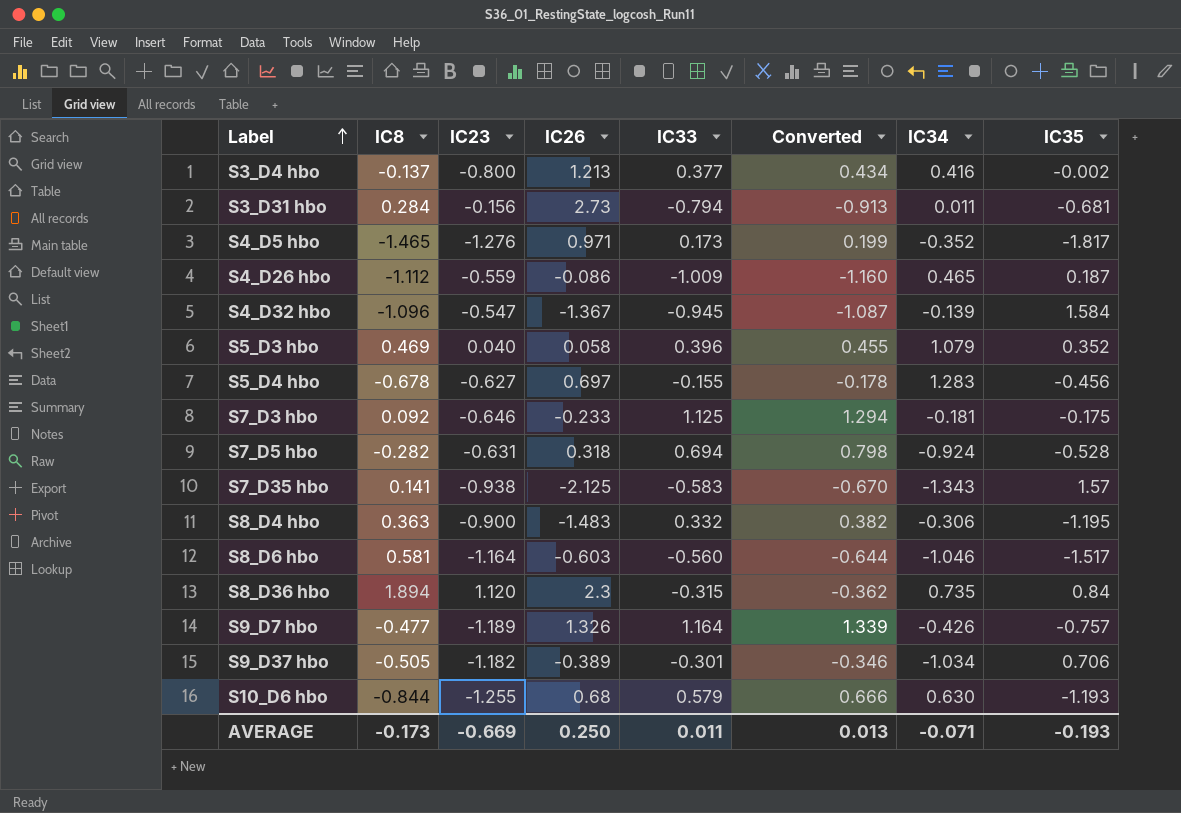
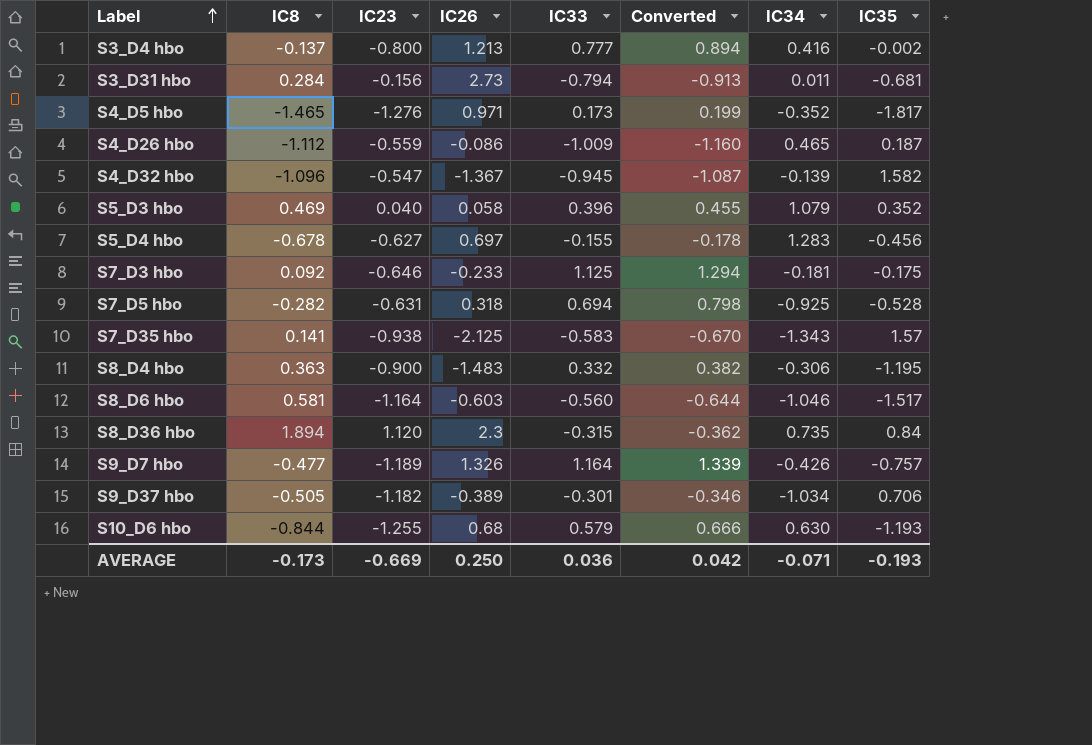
S3_D4 hbo | IC33: 0.377 -> 0.777
S3_D4 hbo | Converted: 0.434 -> 0.894
S4_D32 hbo | IC35: 1.584 -> 1.582
S7_D5 hbo | IC34: -0.924 -> -0.925
AVERAGE | IC33: 0.011 -> 0.036
AVERAGE | Converted: 0.013 -> 0.042

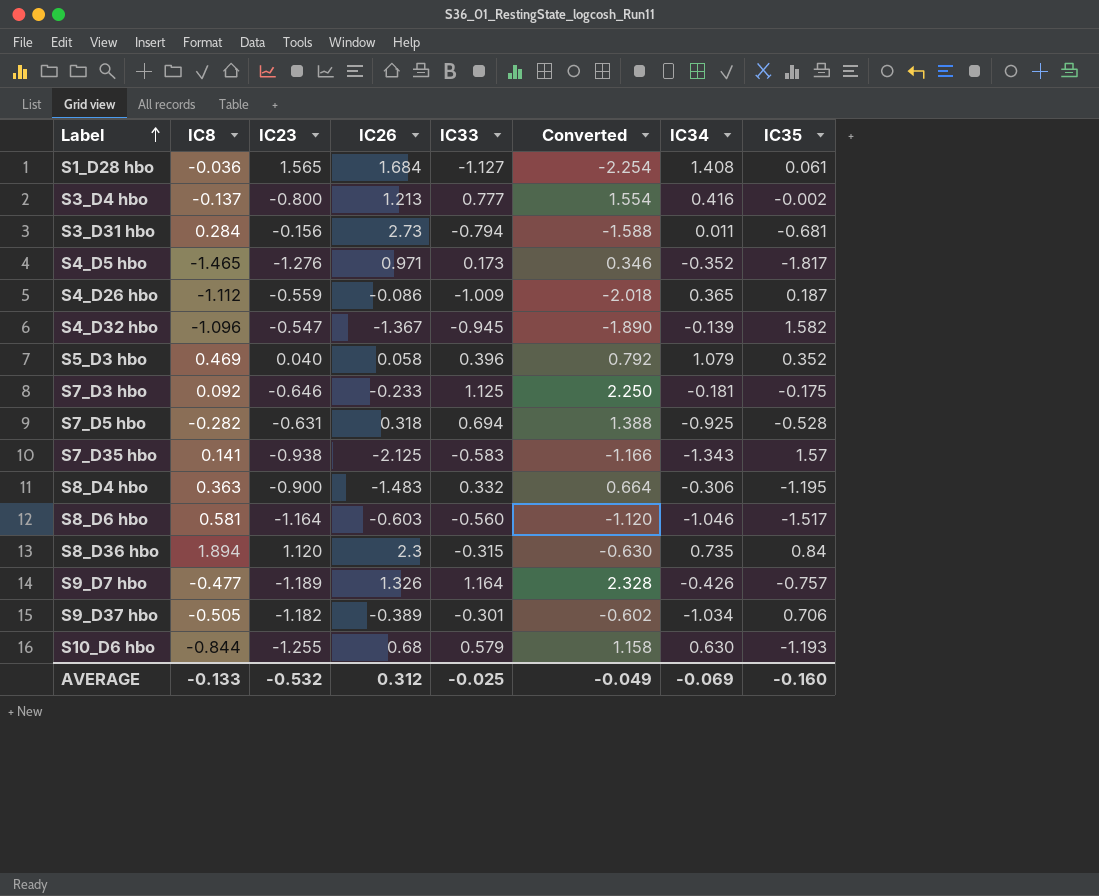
column Converted | formula: [IC33] * 1.15 -> [IC33] * 2
row S5_D4 hbo: -0.678 | -0.627 | 0.697 | -0.155 | -0.178 | 1.283 | -0.456 -> none
row S1_D28 hbo: none -> -0.036 | 1.565 | 1.684 | -1.127 | -2.254 | 1.408 | 0.061
S4_D26 hbo | IC34: 0.465 -> 0.365
AVERAGE | IC8: -0.173 -> -0.133
AVERAGE | IC23: -0.669 -> -0.532
AVERAGE | IC26: 0.250 -> 0.312
AVERAGE | IC33: 0.036 -> -0.025
AVERAGE | Converted: 0.042 -> -0.049
AVERAGE | IC34: -0.071 -> -0.069
AVERAGE | IC35: -0.193 -> -0.160

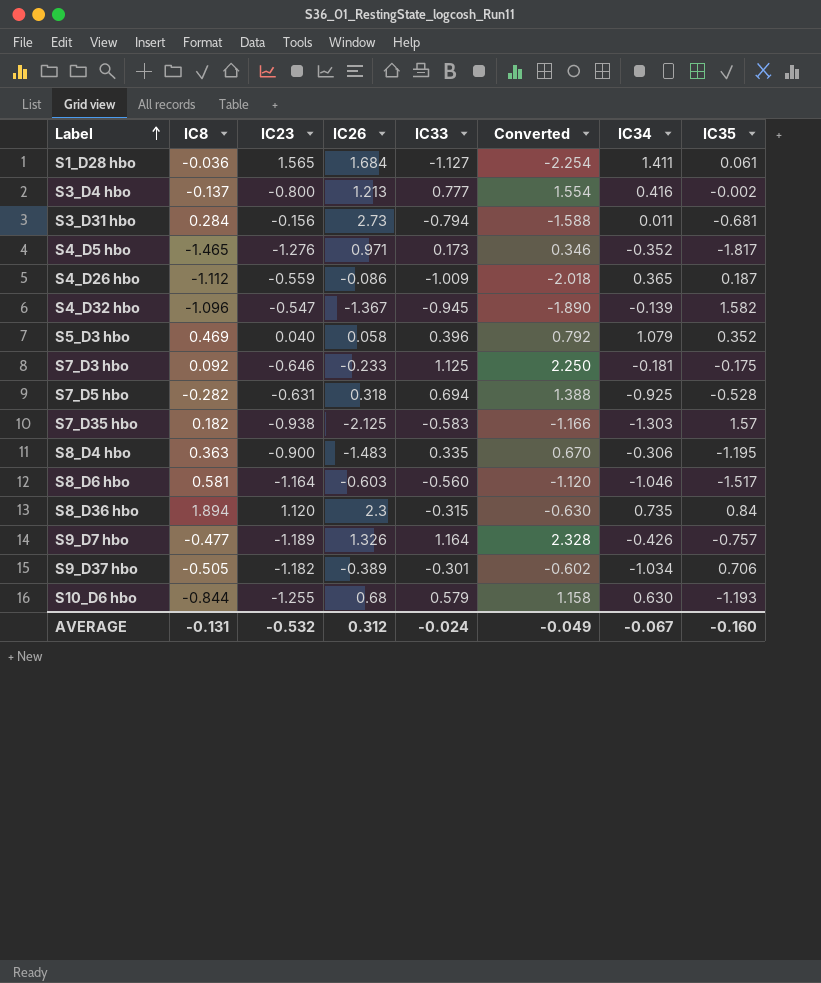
S1_D28 hbo | IC34: 1.408 -> 1.411
S7_D35 hbo | IC8: 0.141 -> 0.182
S7_D35 hbo | IC34: -1.343 -> -1.303
S8_D4 hbo | IC33: 0.332 -> 0.335
S8_D4 hbo | Converted: 0.664 -> 0.670
AVERAGE | IC8: -0.133 -> -0.131
AVERAGE | IC33: -0.025 -> -0.024
AVERAGE | IC34: -0.069 -> -0.067

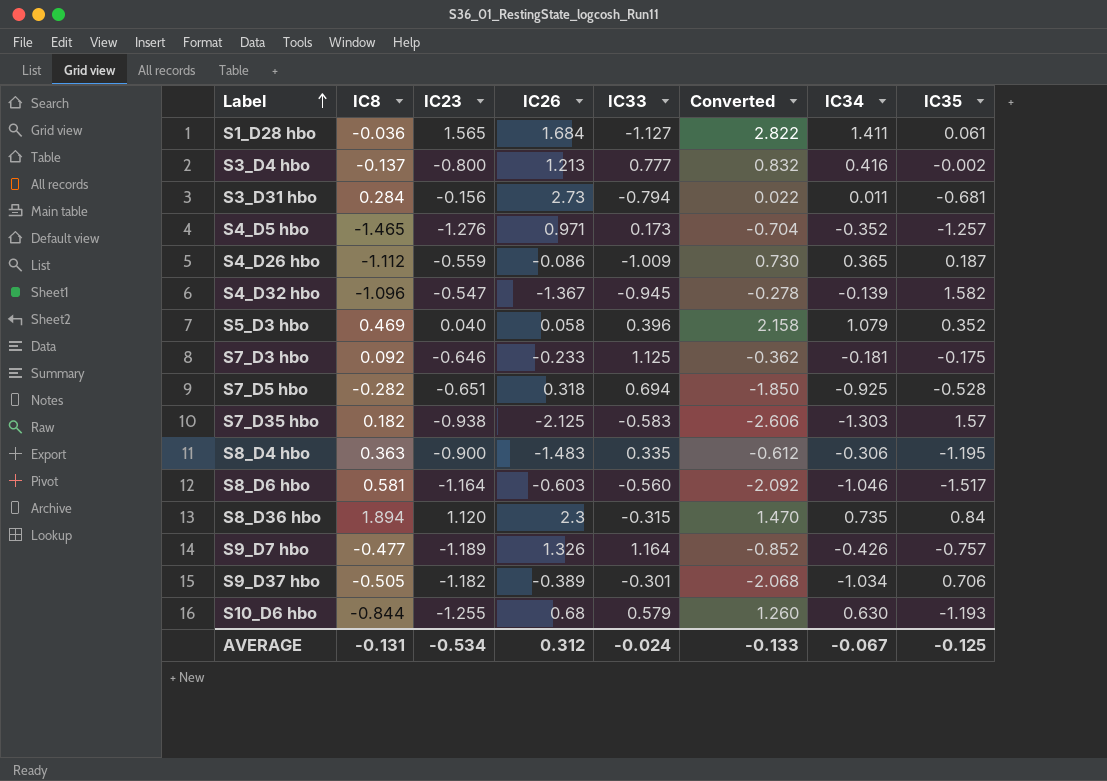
column Converted | formula: [IC33] * 2 -> [IC34] * 2
S4_D5 hbo | IC35: -1.817 -> -1.257
S7_D5 hbo | IC23: -0.631 -> -0.651
AVERAGE | IC23: -0.532 -> -0.534
AVERAGE | Converted: -0.049 -> -0.133
AVERAGE | IC35: -0.160 -> -0.125

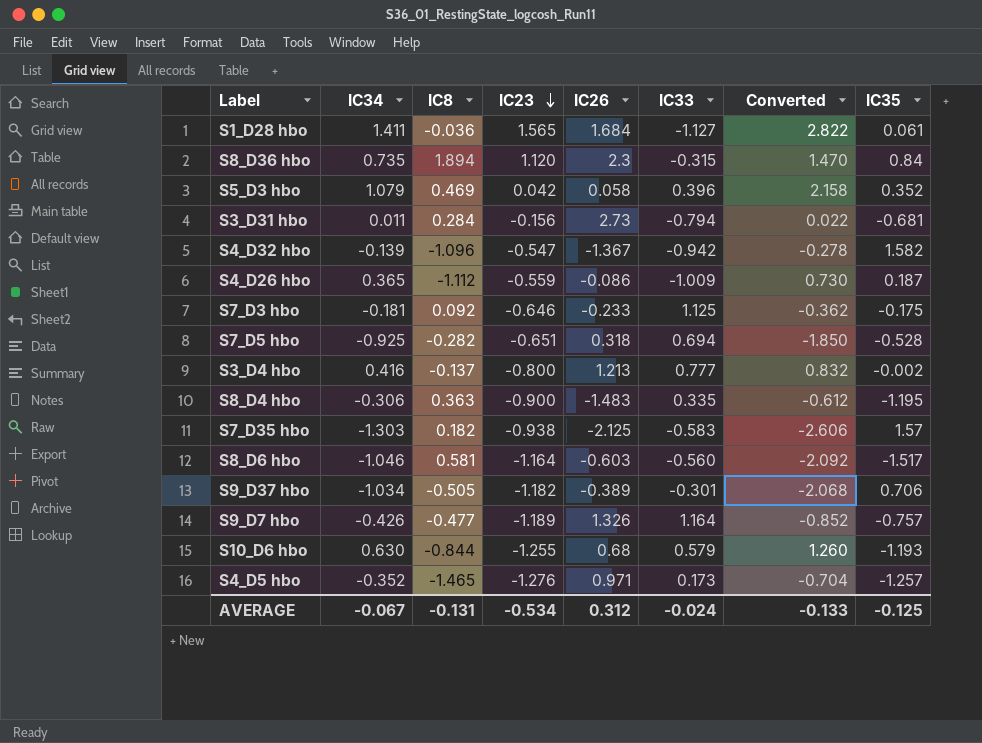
row order: Label ascending -> IC23 descending
column IC34 | position: 7 -> 2
S5_D3 hbo | IC23: 0.040 -> 0.042
S4_D32 hbo | IC33: -0.945 -> -0.942

